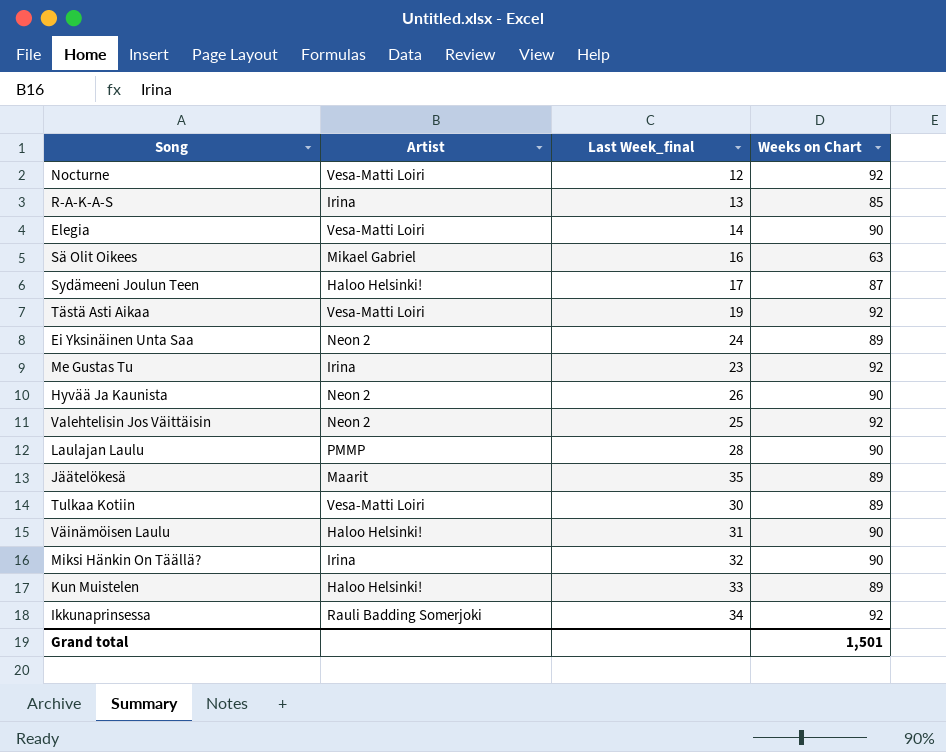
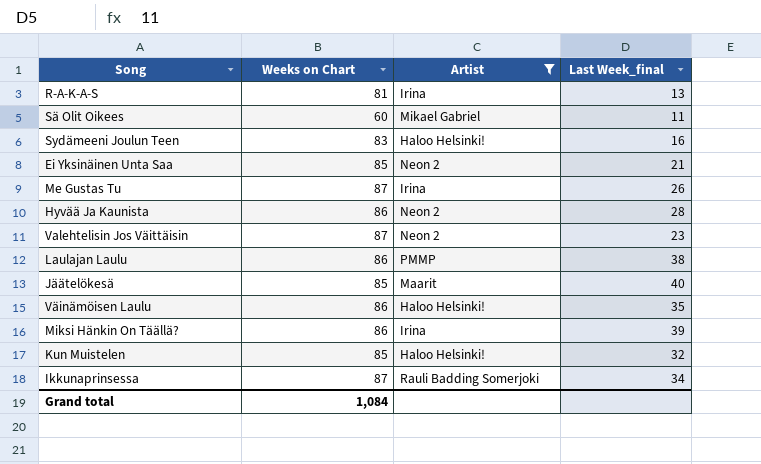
filter: none -> Artist != Vesa-Matti Loiri
column Weeks on Chart | position: 4 -> 2
R-A-K-A-S | Weeks on Chart: 85 -> 81
Sä Olit Oikees | Weeks on Chart: 63 -> 60
Sä Olit Oikees | Last Week_final: 16 -> 11
Sydämeeni Joulun Teen | Weeks on Chart: 87 -> 83
Sydämeeni Joulun Teen | Last Week_final: 17 -> 16
Ei Yksinäinen Unta Saa | Weeks on Chart: 89 -> 85
Ei Yksinäinen Unta Saa | Last Week_final: 24 -> 21
Me Gustas Tu | Weeks on Chart: 92 -> 87
Me Gustas Tu | Last Week_final: 23 -> 26
Hyvää Ja Kaunista | Weeks on Chart: 90 -> 86
Hyvää Ja Kaunista | Last Week_final: 26 -> 28
Valehtelisin Jos Väittäisin | Weeks on Chart: 92 -> 87
Valehtelisin Jos Väittäisin | Last Week_final: 25 -> 23
Laulajan Laulu | Weeks on Chart: 90 -> 86
Laulajan Laulu | Last Week_final: 28 -> 38
Jäätelökesä | Weeks on Chart: 89 -> 85
Jäätelökesä | Last Week_final: 35 -> 40
Väinämöisen Laulu | Weeks on Chart: 90 -> 86
Väinämöisen Laulu | Last Week_final: 31 -> 35
Miksi Hänkin On Täällä? | Weeks on Chart: 90 -> 86
Miksi Hänkin On Täällä? | Last Week_final: 32 -> 39
Kun Muistelen | Weeks on Chart: 89 -> 85
Kun Muistelen | Last Week_final: 33 -> 32
Ikkunaprinsessa | Weeks on Chart: 92 -> 87
Grand total | Weeks on Chart: 1,501 -> 1,084

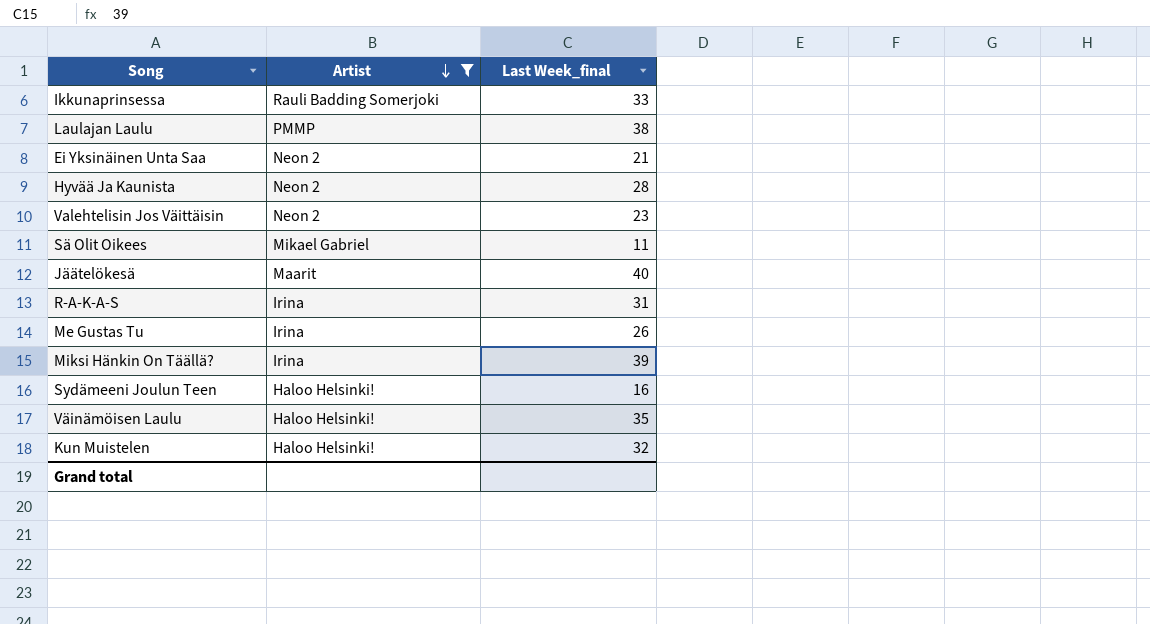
row order: none -> Artist descending
column Weeks on Chart | position: 2 -> none
Ikkunaprinsessa | Last Week_final: 34 -> 33
R-A-K-A-S | Last Week_final: 13 -> 31

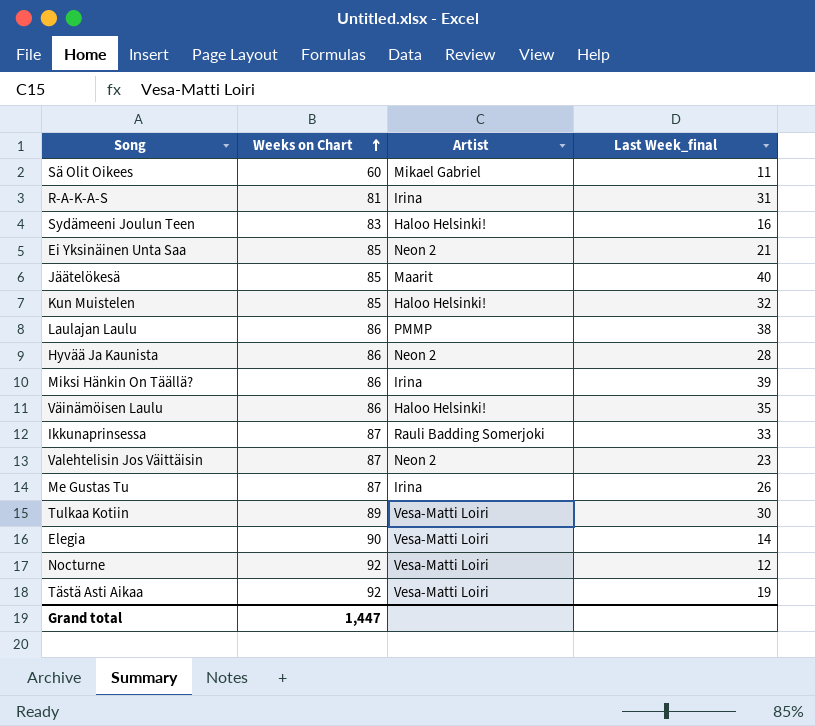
filter: Artist != Vesa-Matti Loiri -> none
row order: Artist descending -> Weeks on Chart ascending
column Weeks on Chart | position: none -> 2

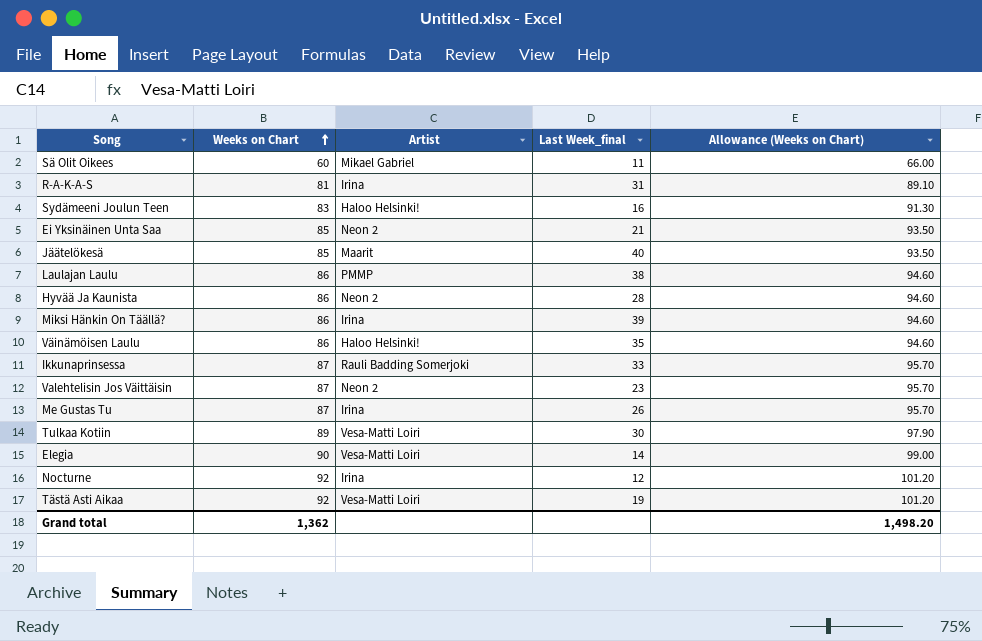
column Allowance (Weeks on Chart) | formula: none -> [Weeks on Chart] * 1.1
row Kun Muistelen: 85 | Haloo Helsinki! | 32 -> none
Nocturne | Artist: Vesa-Matti Loiri -> Irina
Grand total | Weeks on Chart: 1,447 -> 1,362

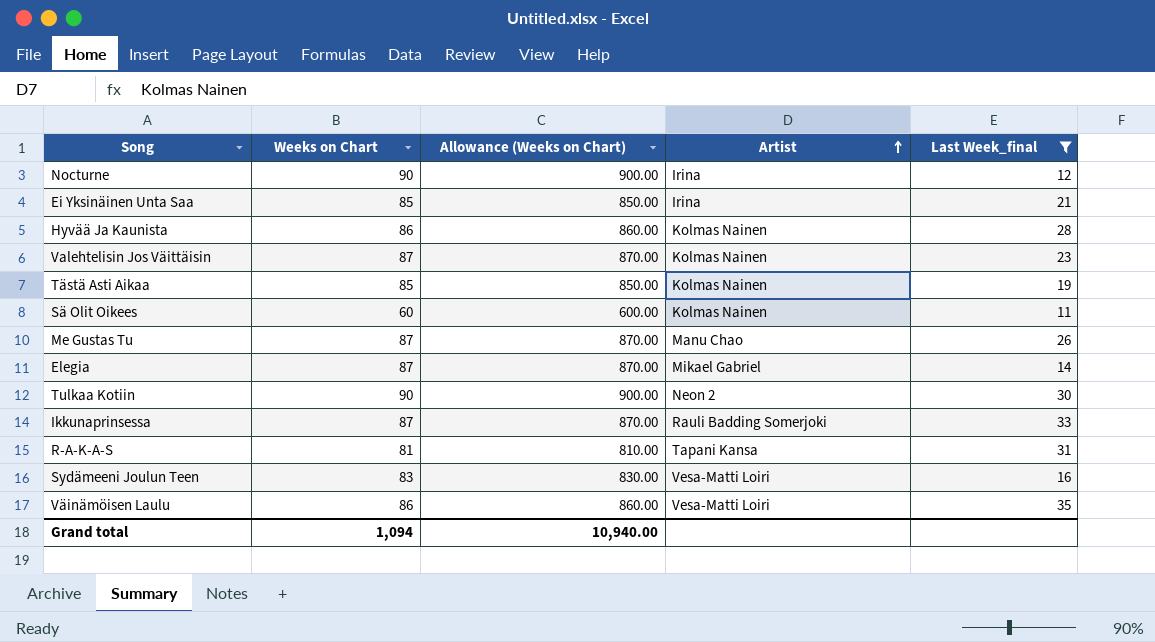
filter: none -> Last Week_final <= 35
row order: Weeks on Chart ascending -> Artist ascending
column Allowance (Weeks on Chart) | formula: [Weeks on Chart] * 1.1 -> [Weeks on Chart] * 10
column Allowance (Weeks on Chart) | position: 5 -> 3
Nocturne | Weeks on Chart: 92 -> 90
Ei Yksinäinen Unta Saa | Artist: Neon 2 -> Irina
Hyvää Ja Kaunista | Artist: Neon 2 -> Kolmas Nainen
Valehtelisin Jos Väittäisin | Artist: Neon 2 -> Kolmas Nainen
Tästä Asti Aikaa | Weeks on Chart: 92 -> 85
Tästä Asti Aikaa | Artist: Vesa-Matti Loiri -> Kolmas Nainen
Sä Olit Oikees | Artist: Mikael Gabriel -> Kolmas Nainen
Me Gustas Tu | Artist: Irina -> Manu Chao
Elegia | Weeks on Chart: 90 -> 87
Elegia | Artist: Vesa-Matti Loiri -> Mikael Gabriel
Tulkaa Kotiin | Weeks on Chart: 89 -> 90
Tulkaa Kotiin | Artist: Vesa-Matti Loiri -> Neon 2
R-A-K-A-S | Artist: Irina -> Tapani Kansa
Sydämeeni Joulun Teen | Artist: Haloo Helsinki! -> Vesa-Matti Loiri
Väinämöisen Laulu | Artist: Haloo Helsinki! -> Vesa-Matti Loiri
Grand total | Weeks on Chart: 1,362 -> 1,094
Grand total | Allowance (Weeks on Chart): 1,498.20 -> 10,940.00

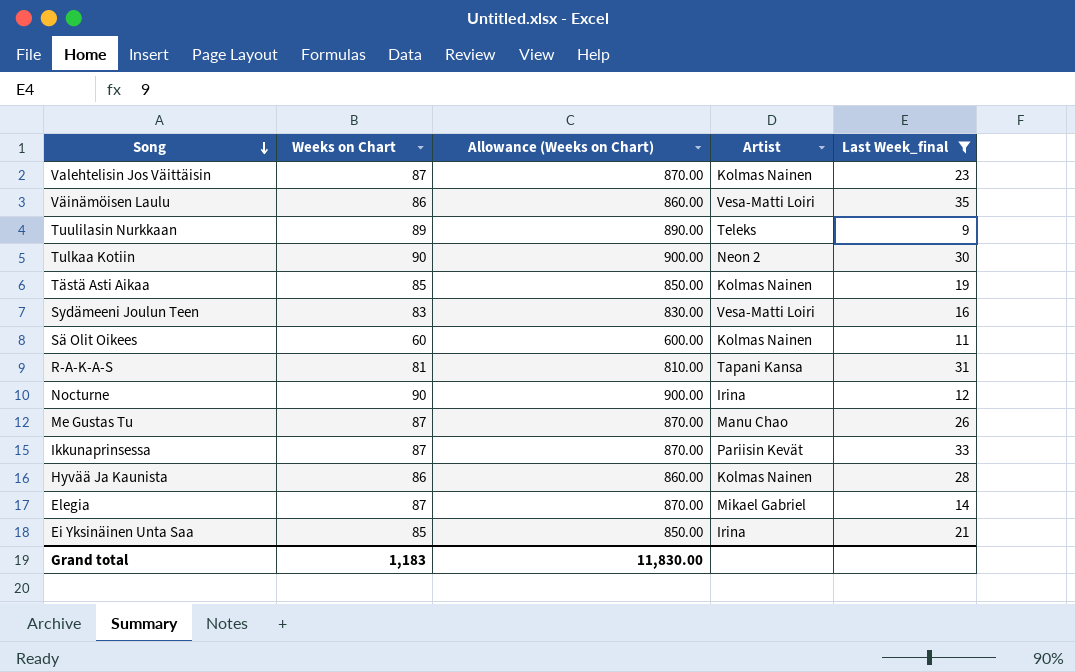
row order: Artist ascending -> Song descending
row Tuulilasin Nurkkaan: none -> 89 | 890.00 | Teleks | 9
Ikkunaprinsessa | Artist: Rauli Badding Somerjoki -> Pariisin Kevät
Grand total | Weeks on Chart: 1,094 -> 1,183
Grand total | Allowance (Weeks on Chart): 10,940.00 -> 11,830.00

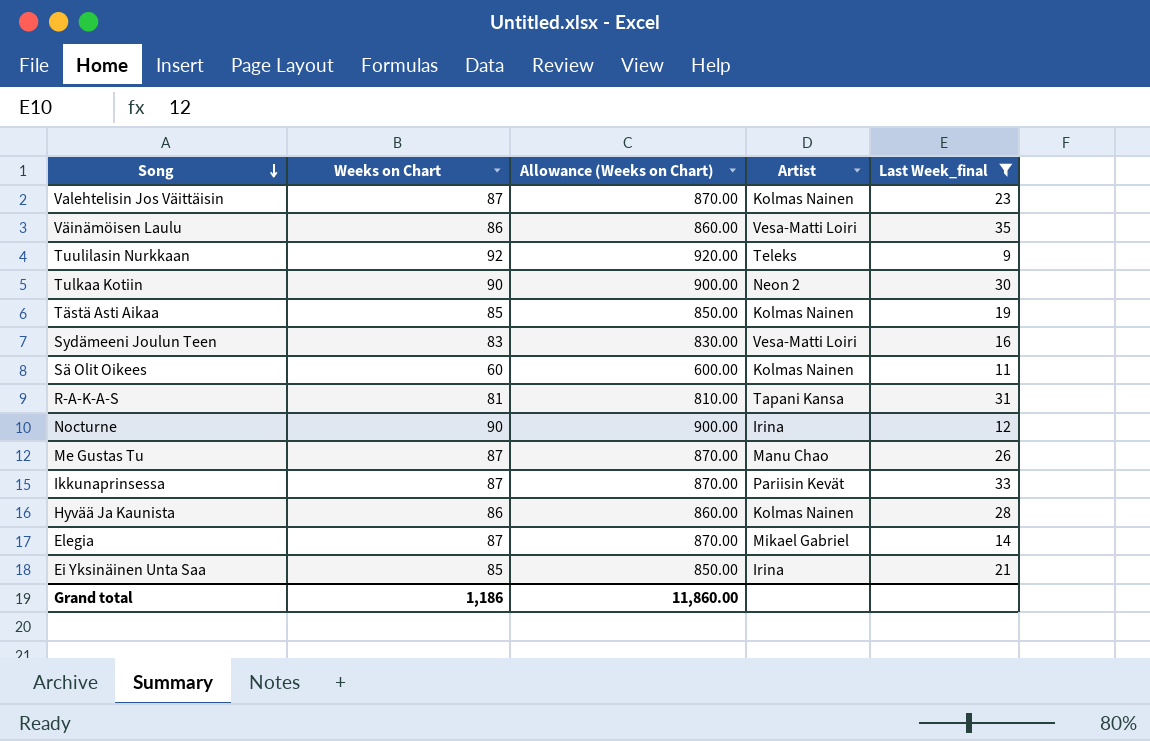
Tuulilasin Nurkkaan | Weeks on Chart: 89 -> 92
Tuulilasin Nurkkaan | Allowance (Weeks on Chart): 890.00 -> 920.00
Grand total | Weeks on Chart: 1,183 -> 1,186
Grand total | Allowance (Weeks on Chart): 11,830.00 -> 11,860.00

